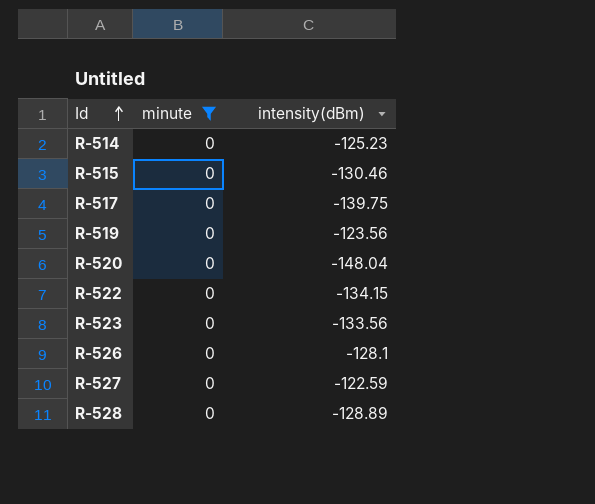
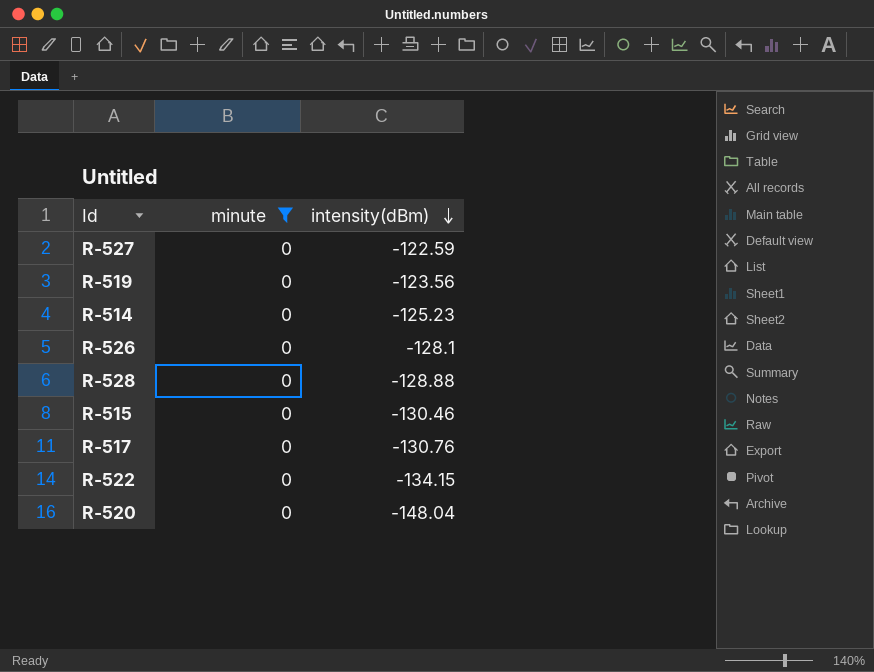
row order: Id ascending -> intensity(dBm) descending
row R-523: 0 | -133.56 -> none
R-528 | intensity(dBm): -128.89 -> -128.88
R-517 | intensity(dBm): -139.75 -> -130.76

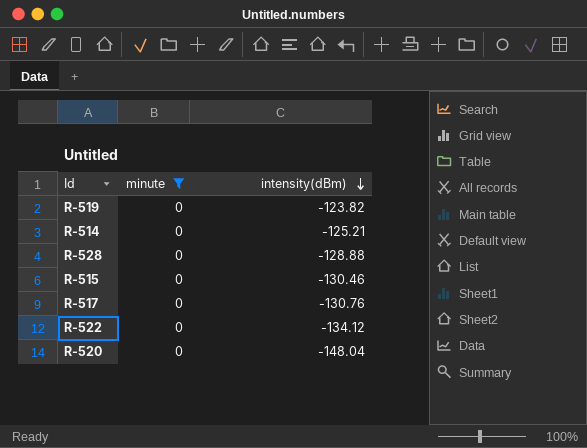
row R-527: 0 | -122.59 -> none
row R-526: 0 | -128.1 -> none
R-519 | intensity(dBm): -123.56 -> -123.82
R-514 | intensity(dBm): -125.23 -> -125.21
R-522 | intensity(dBm): -134.15 -> -134.12

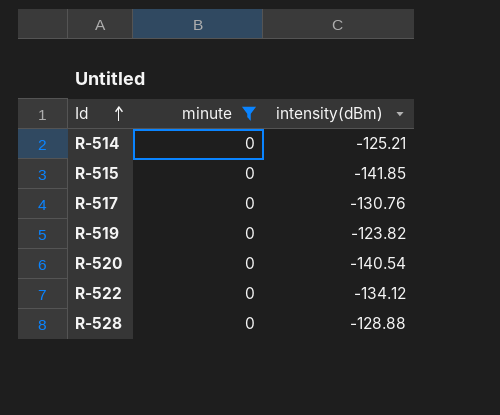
row order: intensity(dBm) descending -> Id ascending
R-515 | intensity(dBm): -130.46 -> -141.85
R-520 | intensity(dBm): -148.04 -> -140.54

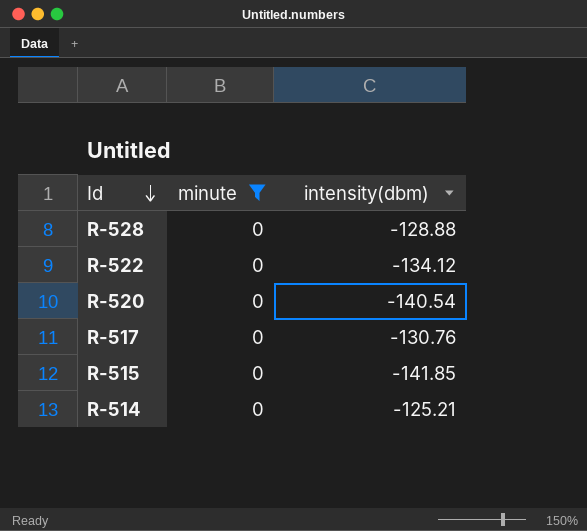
row order: Id ascending -> Id descending
column name: intensity(dBm) -> intensity(dbm)
row R-519: 0 | -123.82 -> none

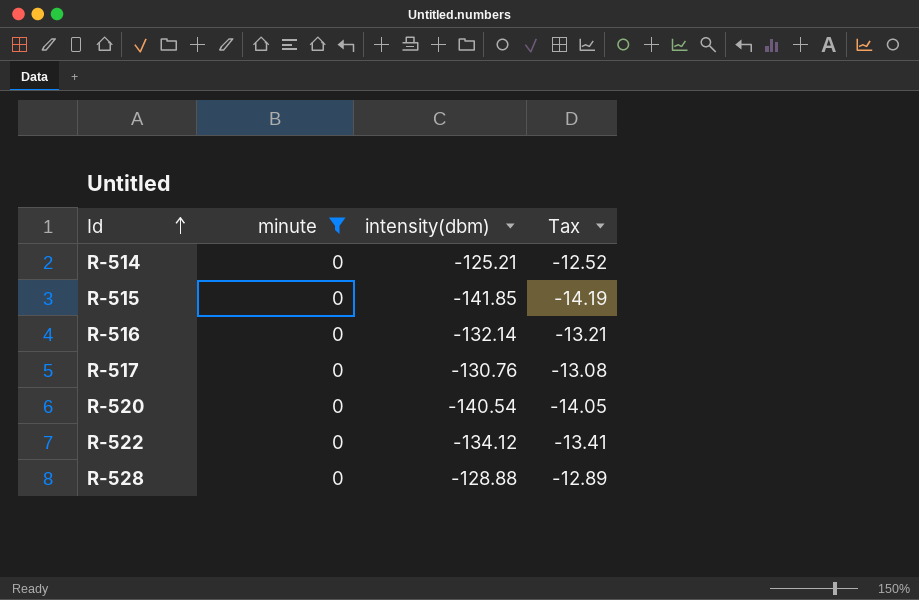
row order: Id descending -> Id ascending
column Tax | formula: none -> [intensity(dbm)] * 0.1
row R-516: none -> 0 | -132.14 | -13.21

